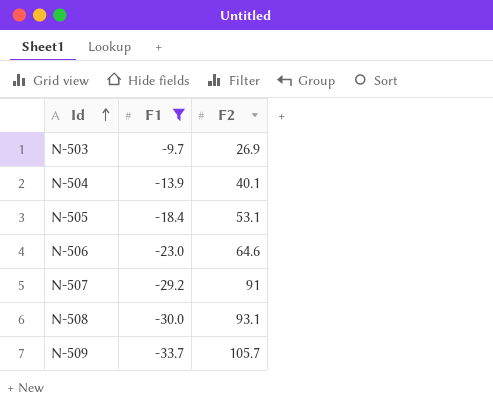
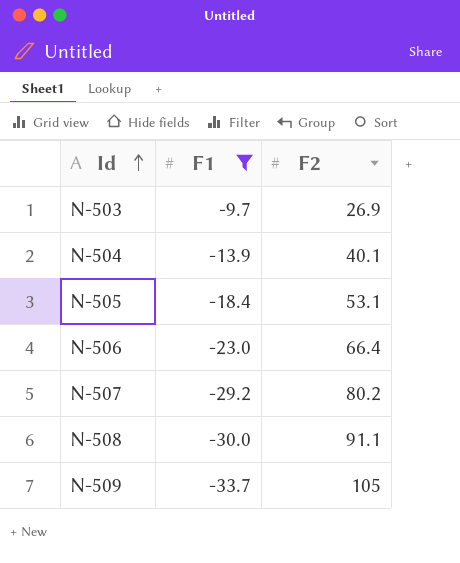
N-506 | F2: 64.6 -> 66.4
N-507 | F2: 91 -> 80.2
N-508 | F2: 93.1 -> 91.1
N-509 | F2: 105.7 -> 105

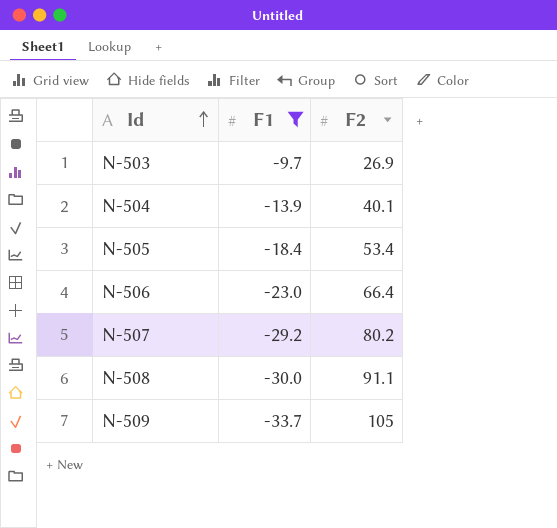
N-505 | F2: 53.1 -> 53.4

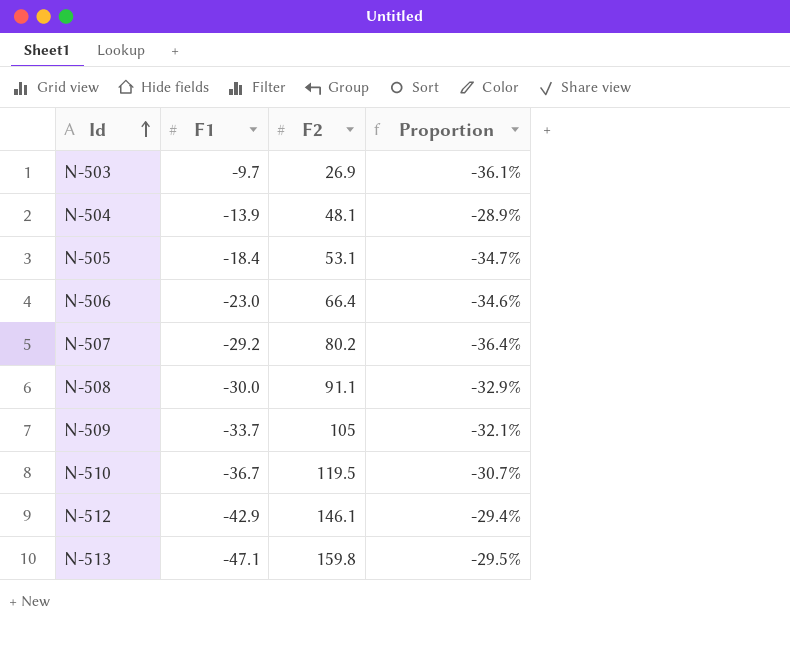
filter: F1 >= -33.7 -> none
column Proportion | formula: none -> [F1] / [F2]
N-504 | F2: 40.1 -> 48.1
N-505 | F2: 53.4 -> 53.1

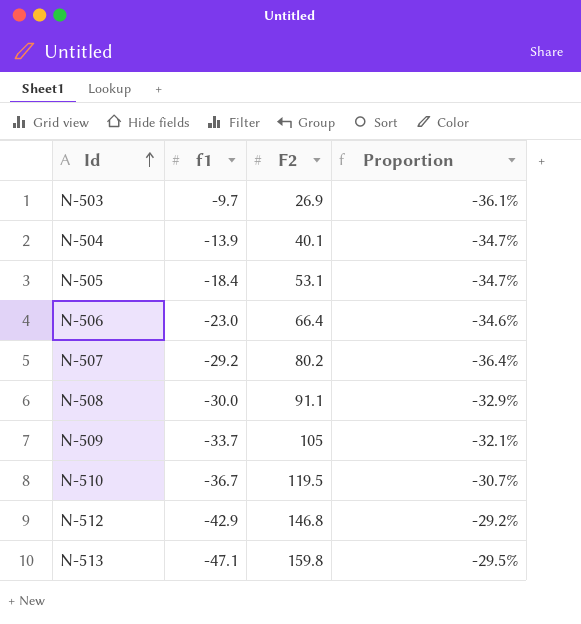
column name: F1 -> f1
N-504 | F2: 48.1 -> 40.1
N-504 | Proportion: -28.9% -> -34.7%
N-512 | F2: 146.1 -> 146.8
N-512 | Proportion: -29.4% -> -29.2%

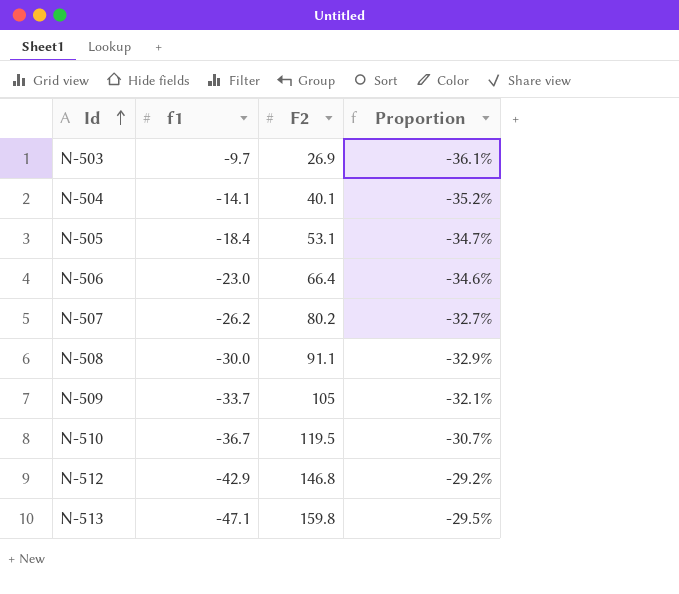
N-504 | f1: -13.9 -> -14.1
N-504 | Proportion: -34.7% -> -35.2%
N-507 | f1: -29.2 -> -26.2
N-507 | Proportion: -36.4% -> -32.7%

